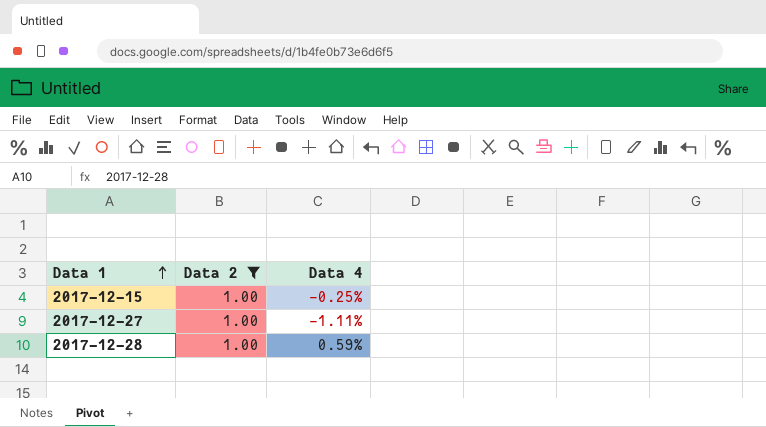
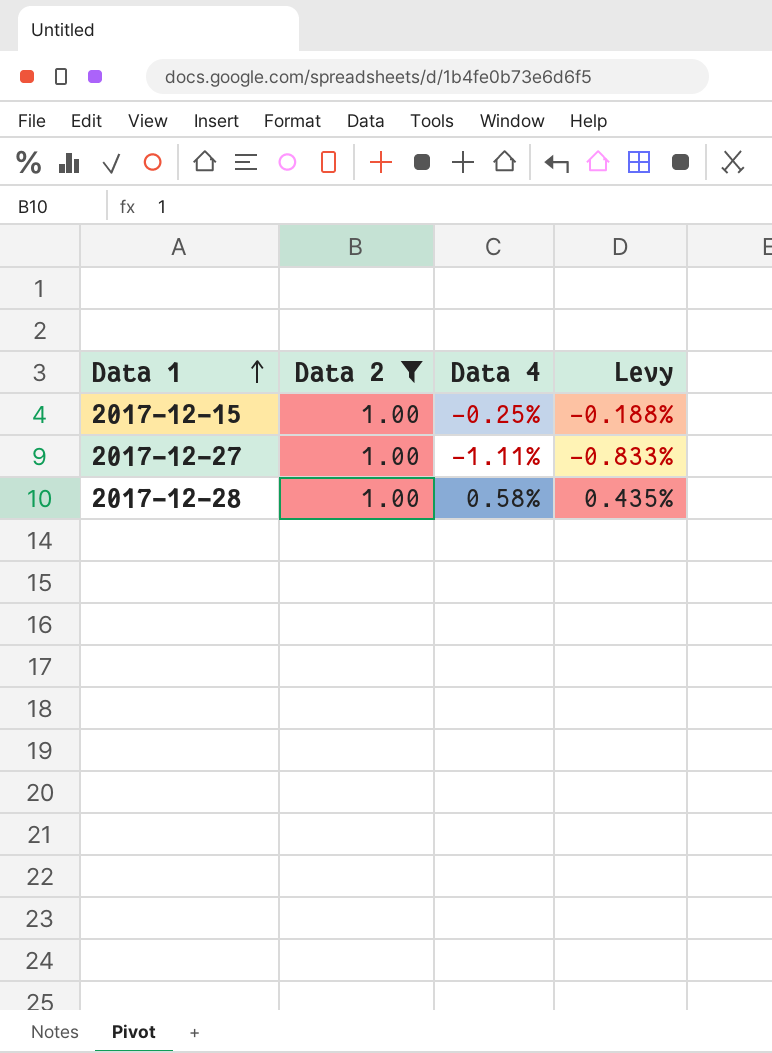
column Levy | formula: none -> [Data 4] * 0.75
2017-12-28 | Data 4: 0.59% -> 0.58%

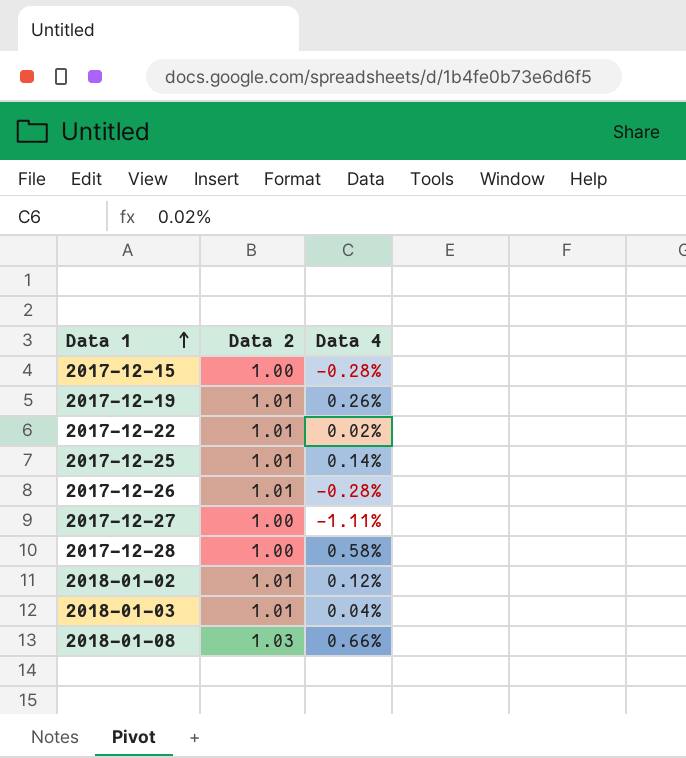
filter: Data 2 = 1.00 -> none
column Levy | formula: [Data 4] * 0.75 -> none
2017-12-15 | Data 4: -0.25% -> -0.28%

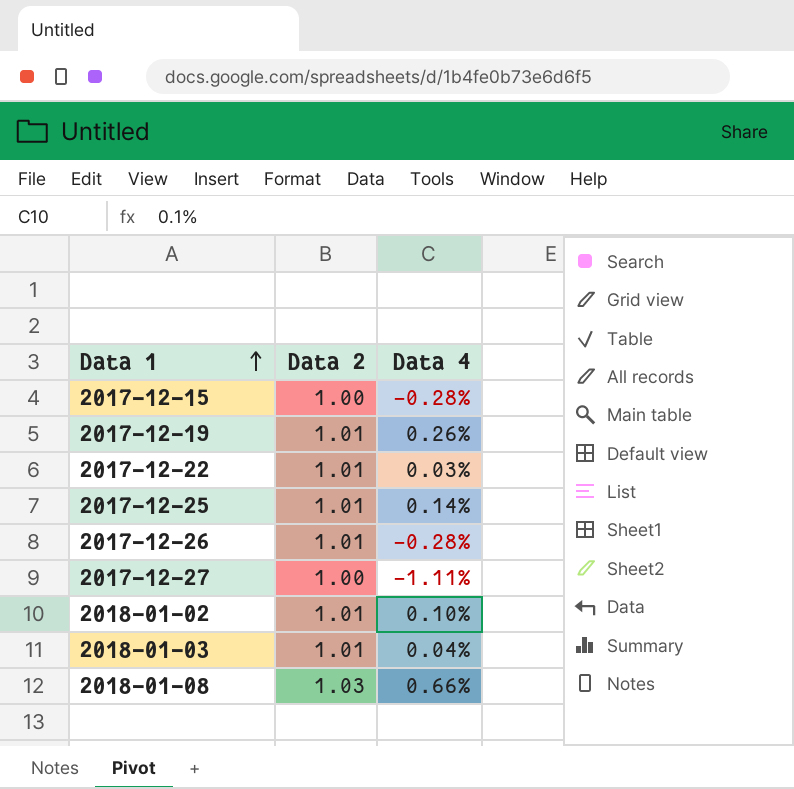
row 2017-12-28: 1.00 | 0.58% -> none
2017-12-22 | Data 4: 0.02% -> 0.03%
2018-01-02 | Data 4: 0.12% -> 0.10%

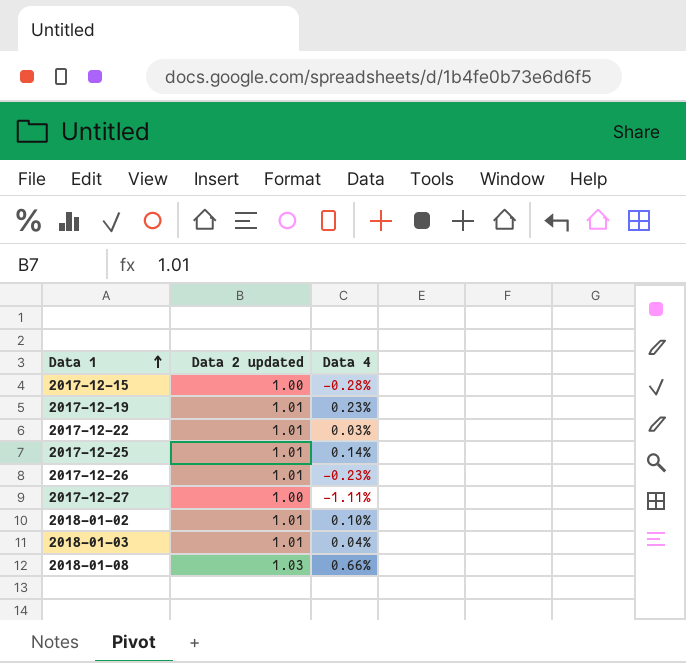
column name: Data 2 -> Data 2 updated
2017-12-19 | Data 4: 0.26% -> 0.23%
2017-12-26 | Data 4: -0.28% -> -0.23%

